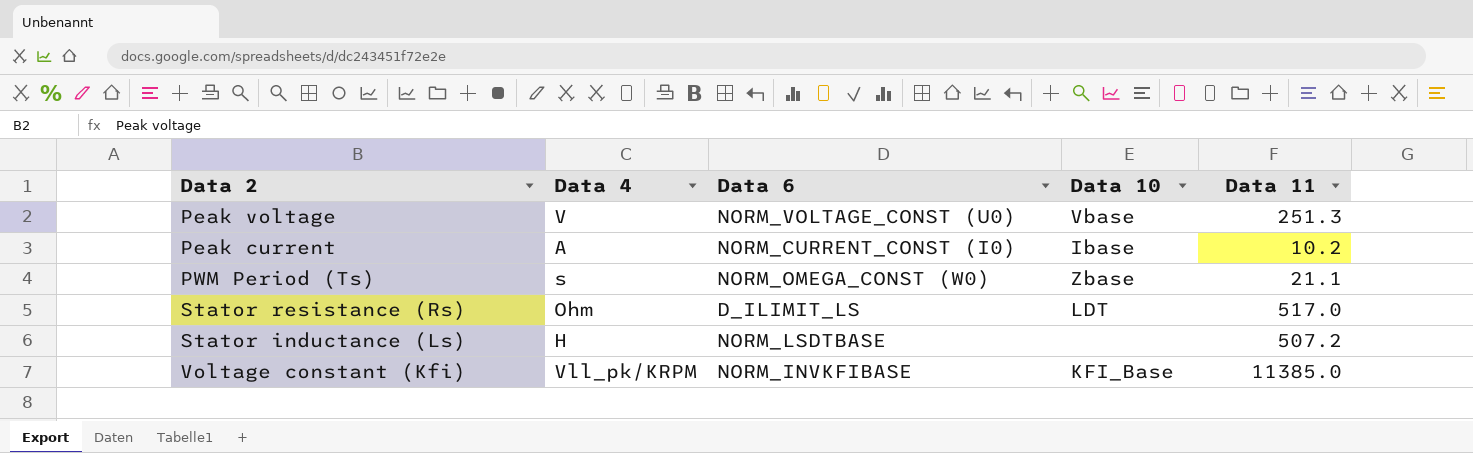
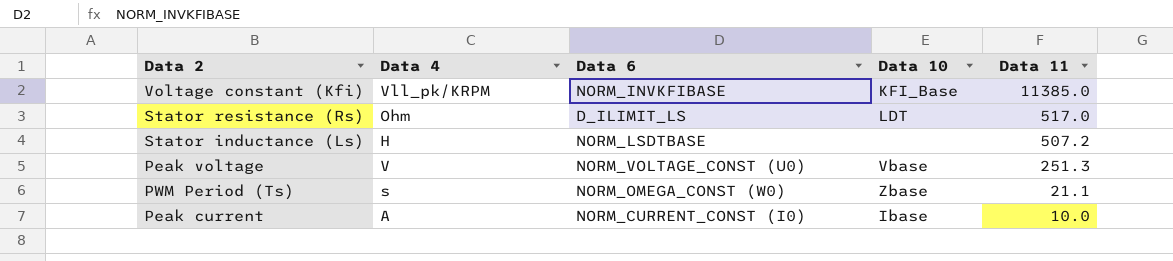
row order: none -> Data 11 descending
Peak current | Data 11: 10.2 -> 10.0

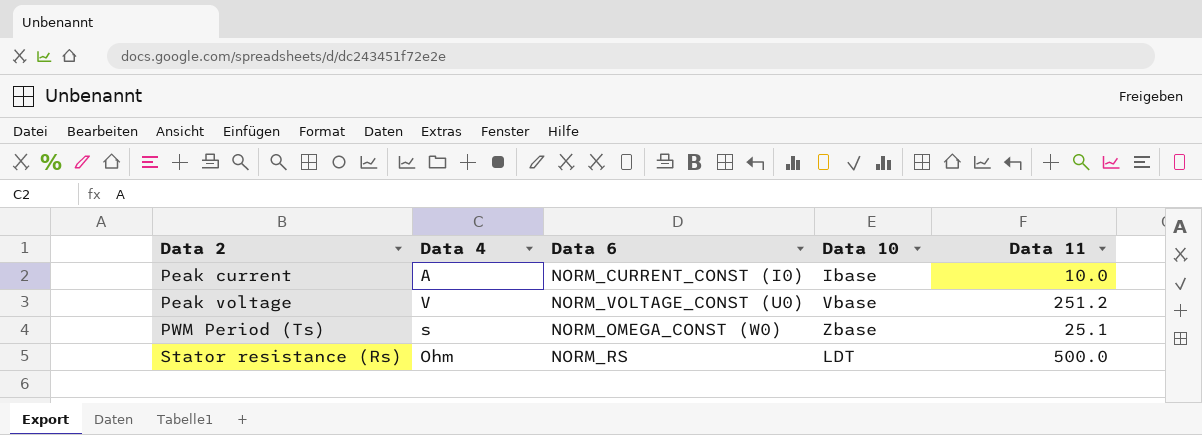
row order: Data 11 descending -> Data 2 ascending
row Voltage constant (Kfi): Vll_pk/KRPM | NORM_INVKFIBASE | KFI_Base | 11385.0 -> none
row Stator inductance (Ls): H | NORM_LSDTBASE | none | 507.2 -> none
Peak voltage | Data 11: 251.3 -> 251.2
PWM Period (Ts) | Data 11: 21.1 -> 25.1
Stator resistance (Rs) | Data 6: D_ILIMIT_LS -> NORM_RS
Stator resistance (Rs) | Data 11: 517.0 -> 500.0

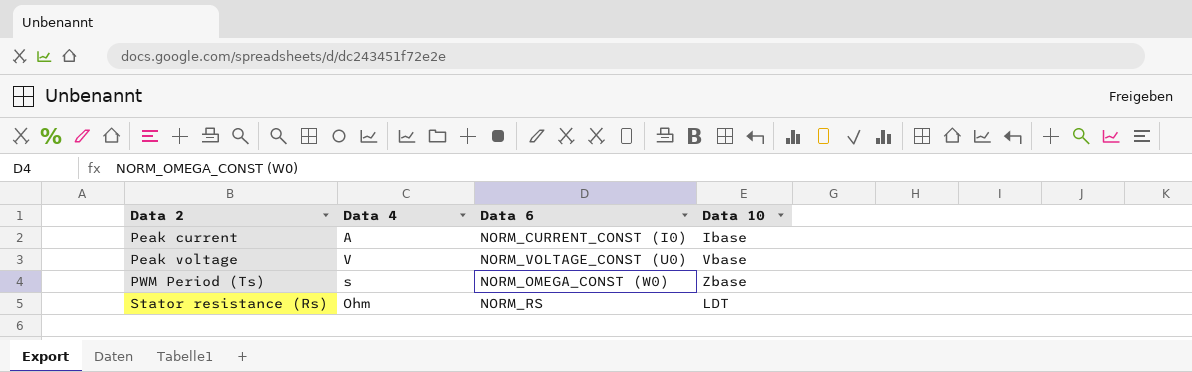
column Data 11 | position: 5 -> none

